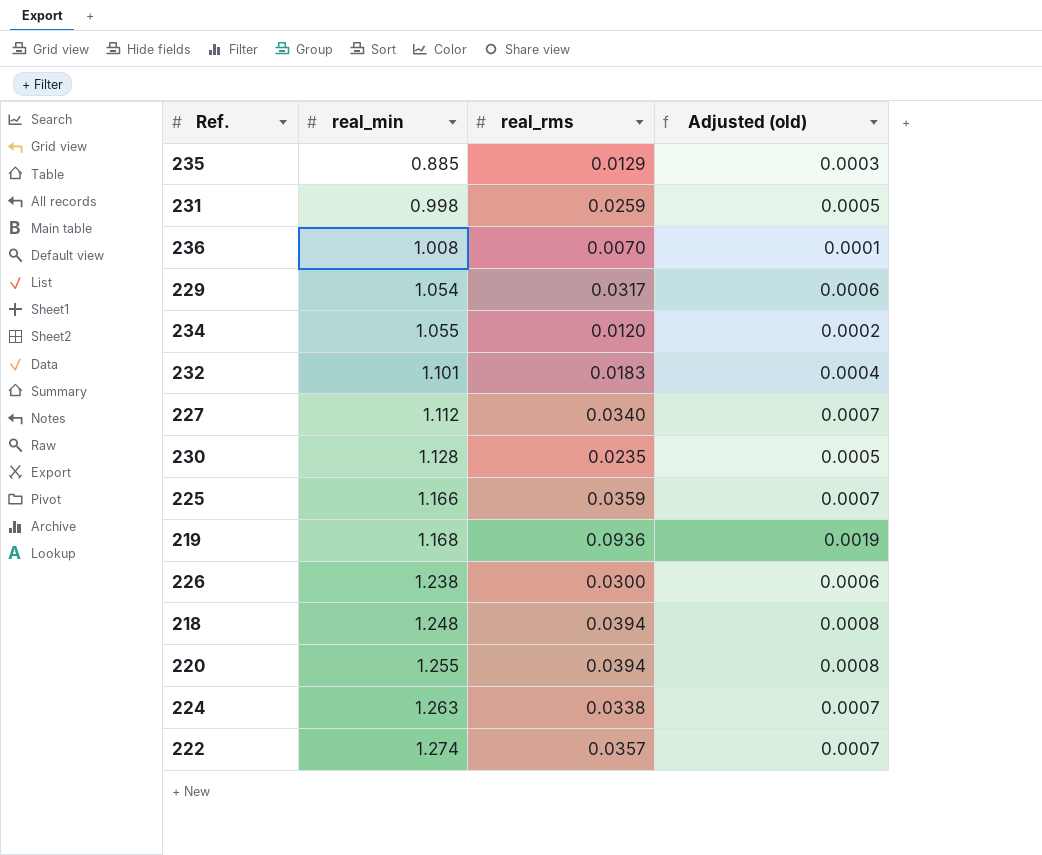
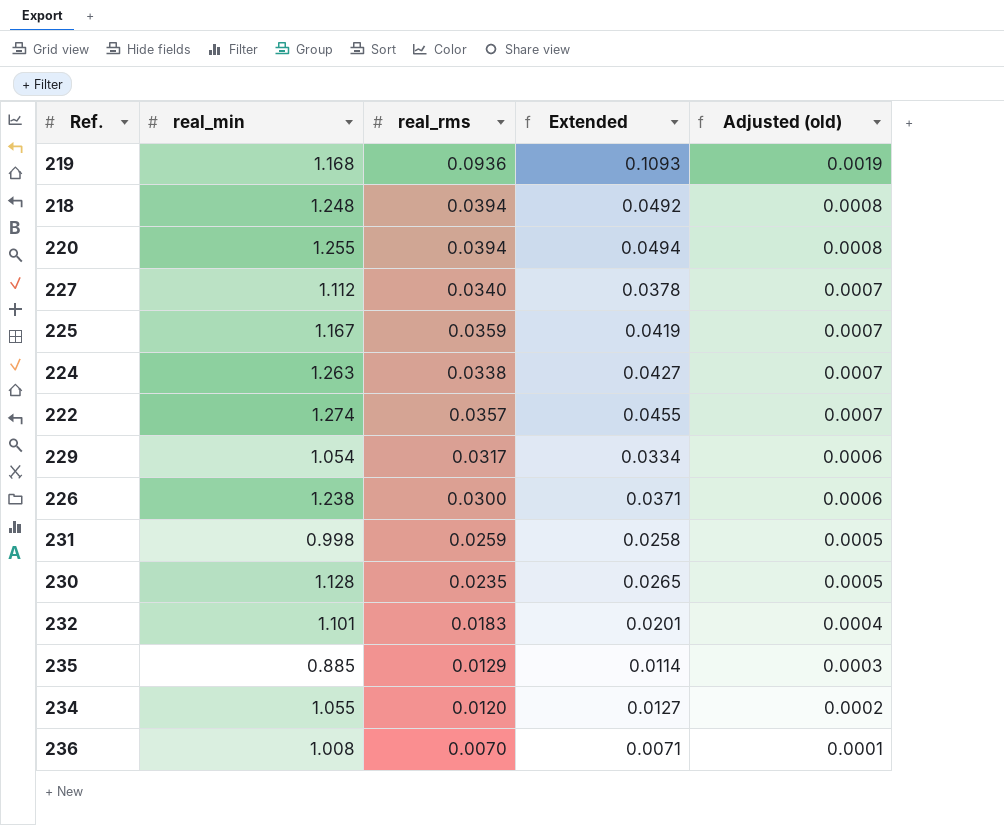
row order: real_min ascending -> Adjusted (old) descending
column Extended | formula: none -> [real_min] * [real_rms]
225 | real_min: 1.166 -> 1.167

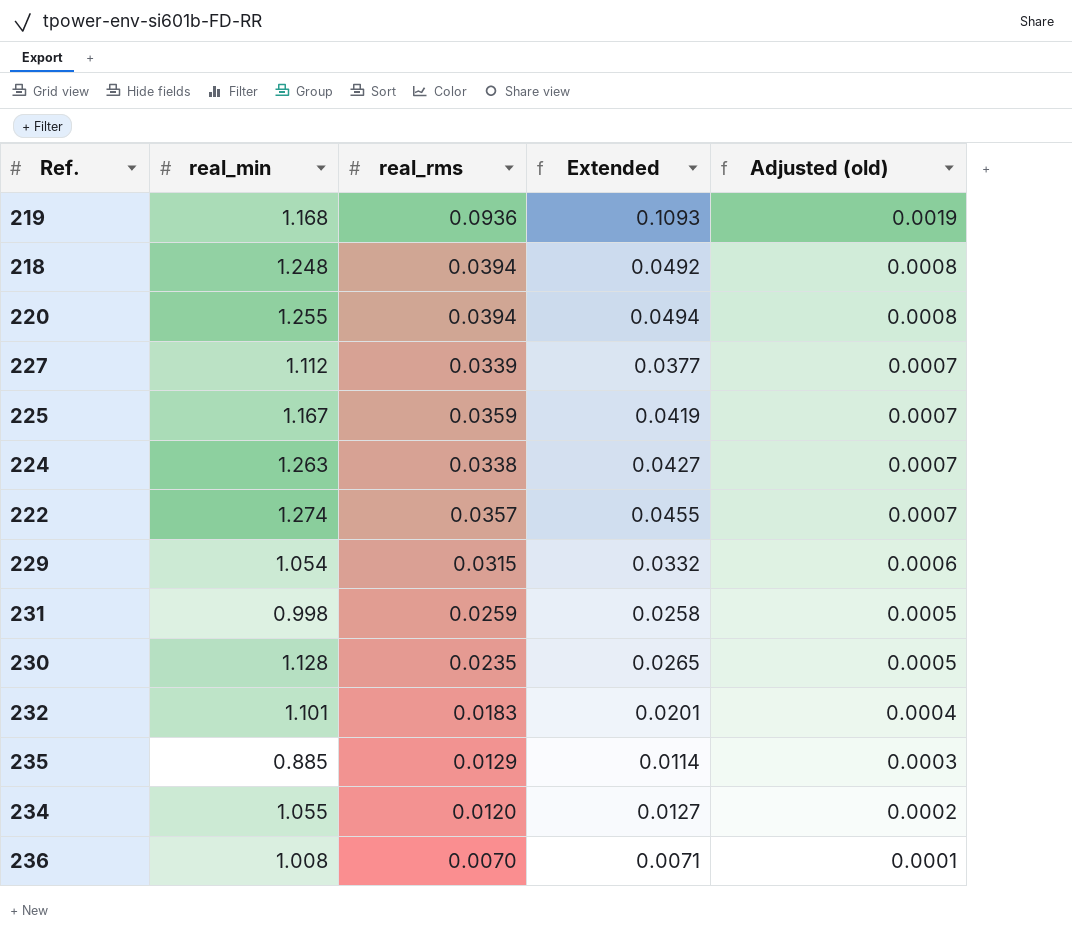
row 226: 1.238 | 0.0300 | 0.0371 | 0.0006 -> none
227 | real_rms: 0.0340 -> 0.0339
227 | Extended: 0.0378 -> 0.0377
229 | real_rms: 0.0317 -> 0.0315
229 | Extended: 0.0334 -> 0.0332

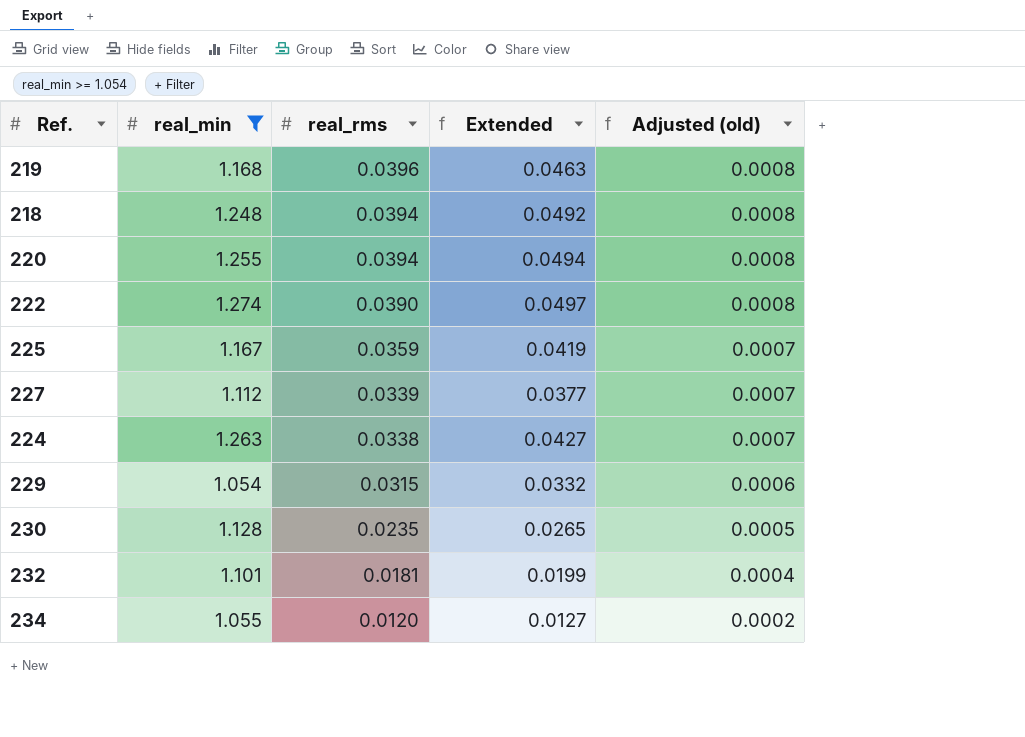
filter: none -> real_min >= 1.054
row order: Adjusted (old) descending -> real_rms descending
219 | real_rms: 0.0936 -> 0.0396
219 | Extended: 0.1093 -> 0.0463
219 | Adjusted (old): 0.0019 -> 0.0008
222 | real_rms: 0.0357 -> 0.0390
222 | Extended: 0.0455 -> 0.0497
222 | Adjusted (old): 0.0007 -> 0.0008
232 | real_rms: 0.0183 -> 0.0181
232 | Extended: 0.0201 -> 0.0199

